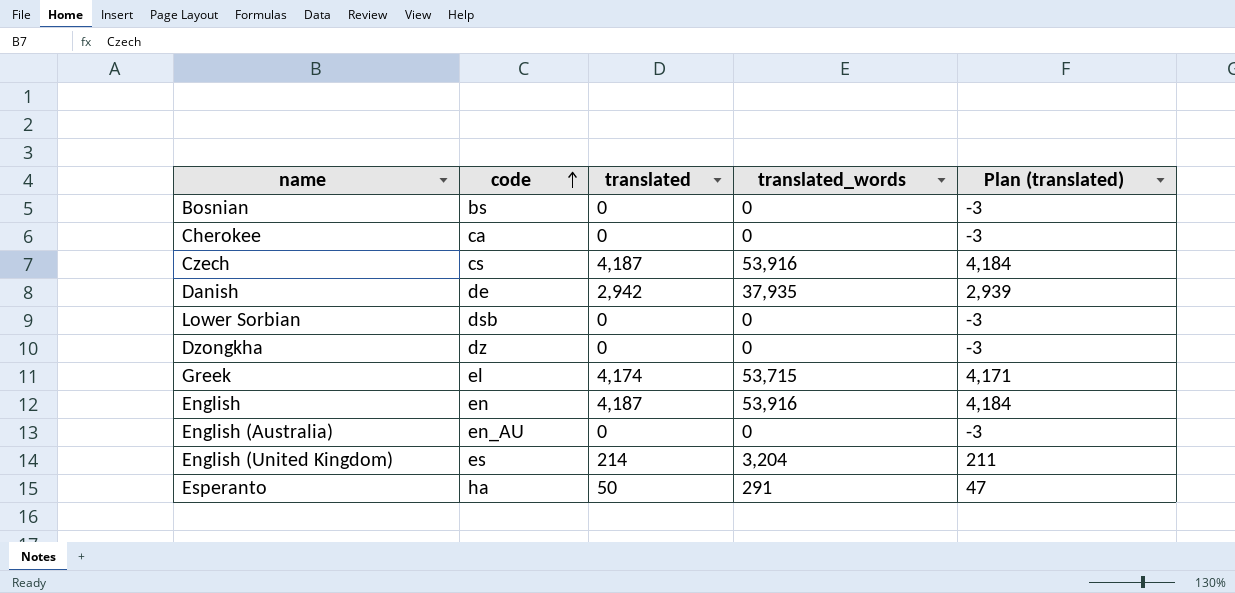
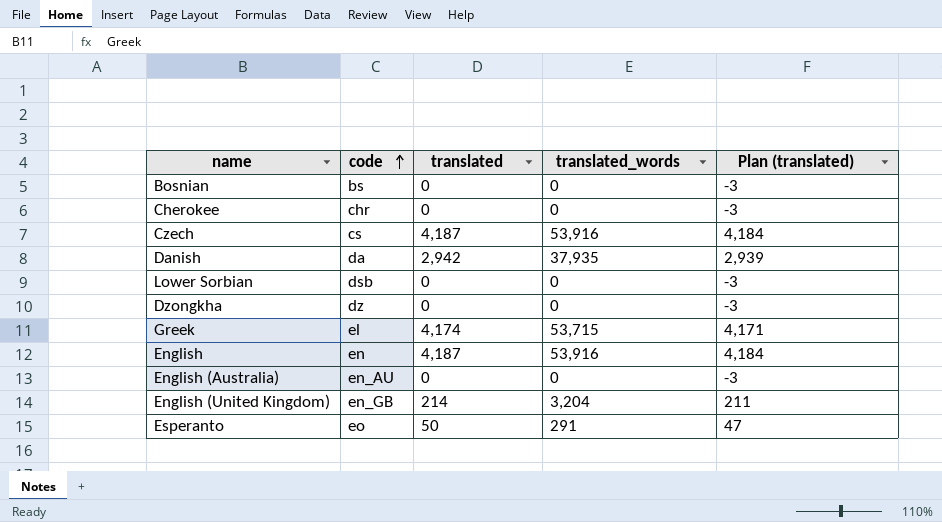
Cherokee | code: ca -> chr
Danish | code: de -> da
English (United Kingdom) | code: es -> en_GB
Esperanto | code: ha -> eo

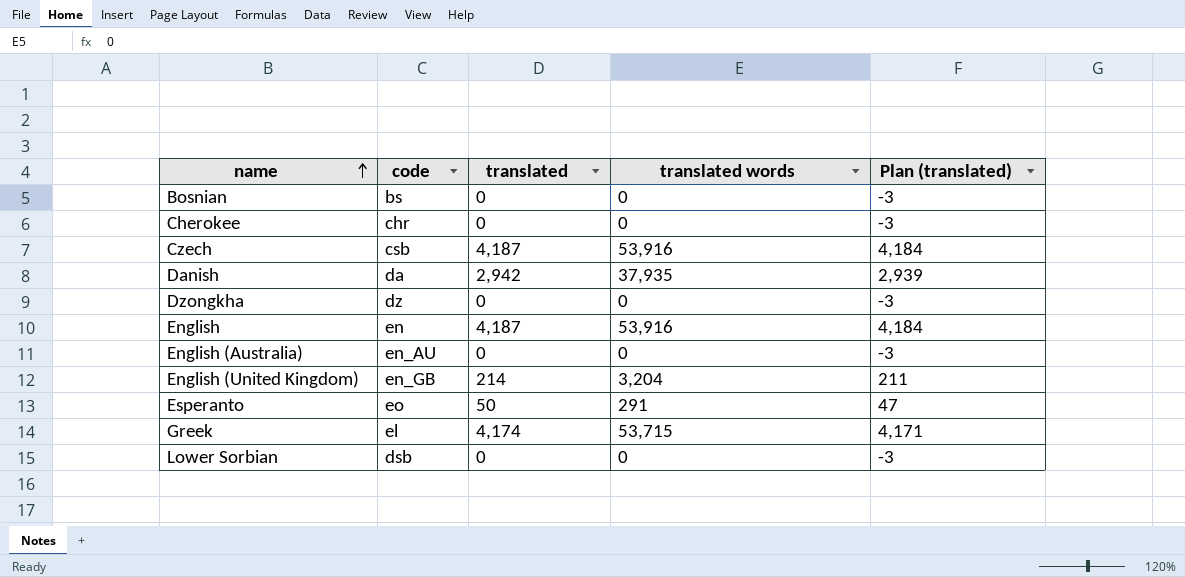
row order: code ascending -> name ascending
column name: translated_words -> translated words
Czech | code: cs -> csb

